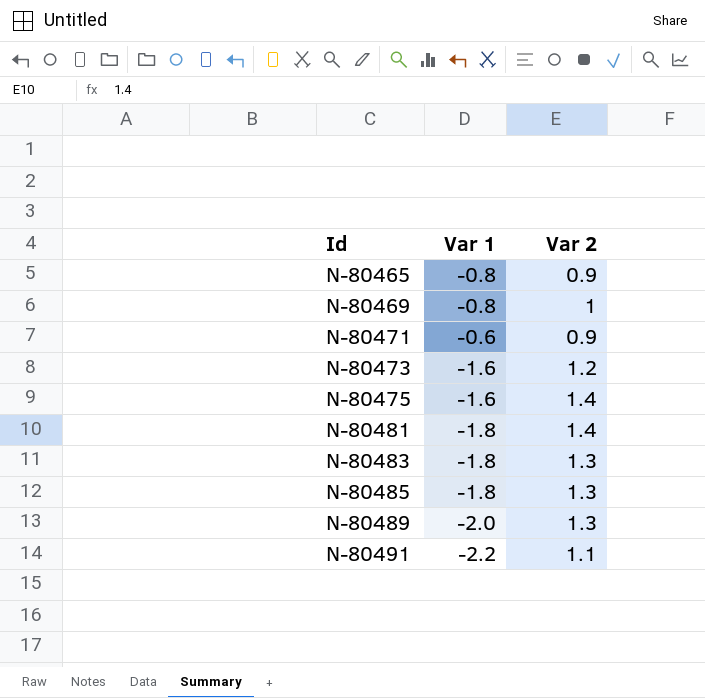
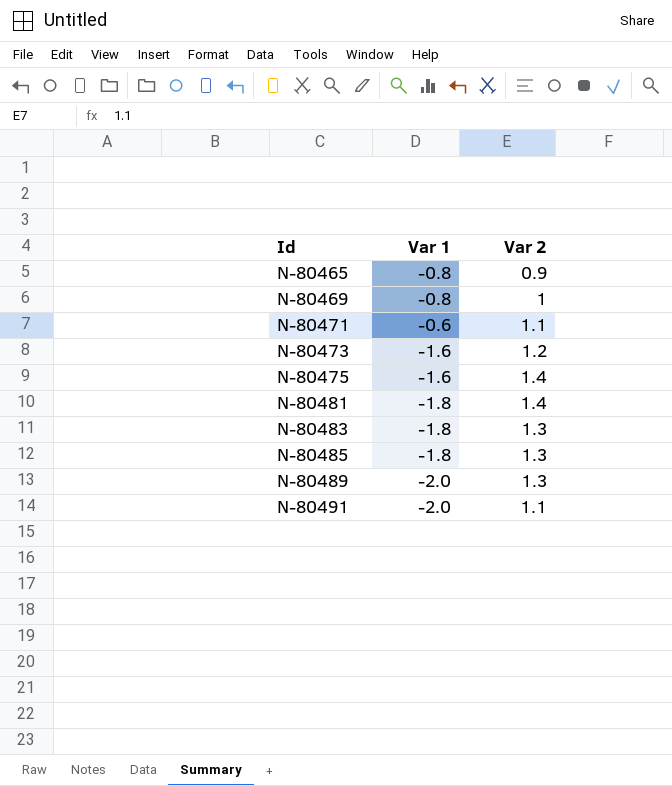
N-80471 | Var 2: 0.9 -> 1.1
N-80491 | Var 1: -2.2 -> -2.0

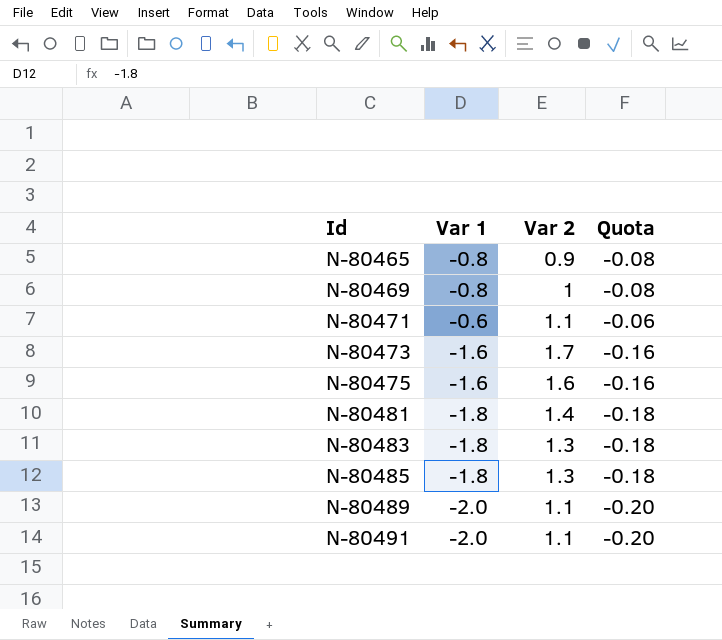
column Quota | formula: none -> [Var 1] * 0.1
N-80473 | Var 2: 1.2 -> 1.7
N-80475 | Var 2: 1.4 -> 1.6
N-80489 | Var 2: 1.3 -> 1.1

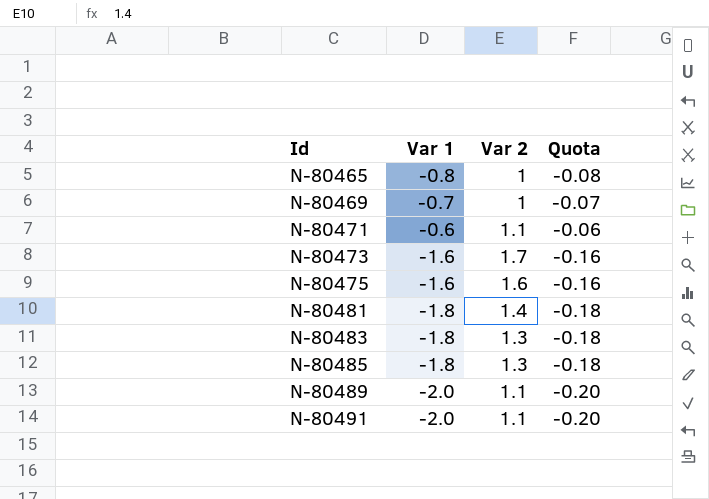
N-80465 | Var 2: 0.9 -> 1
N-80469 | Var 1: -0.8 -> -0.7
N-80469 | Quota: -0.08 -> -0.07

